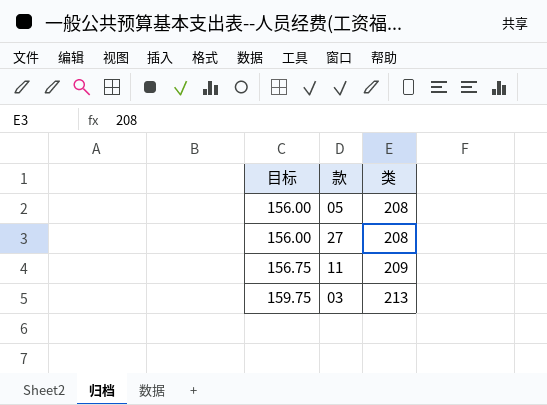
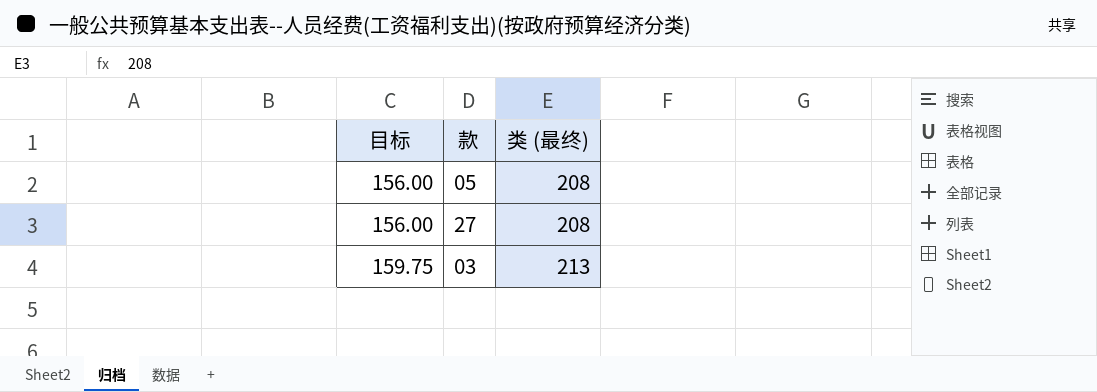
column name: 类 -> 类 (最终)
row 11: 156.75 | 209 -> none

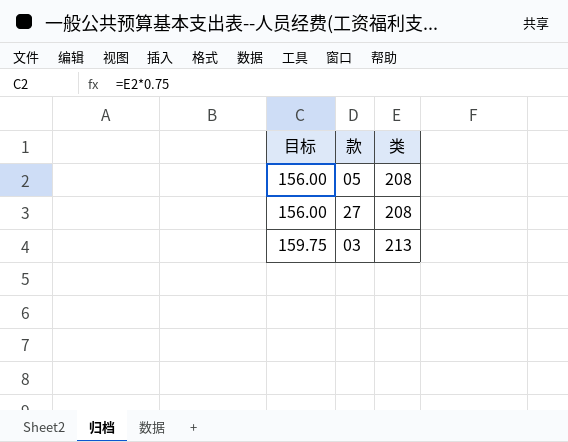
column name: 类 (最终) -> 类

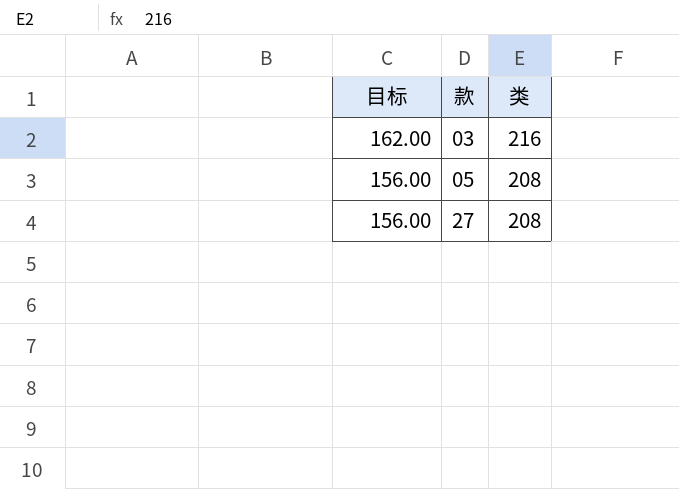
row order: 目标 ascending -> 目标 descending
03 | 目标: 159.75 -> 162.00
03 | 类: 213 -> 216

